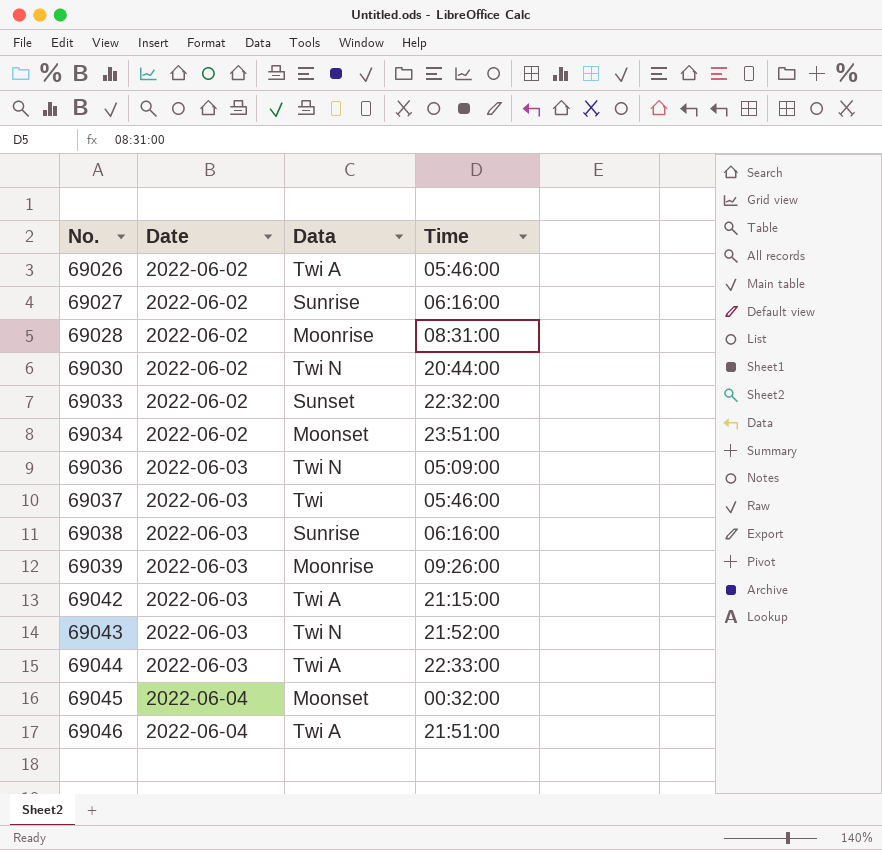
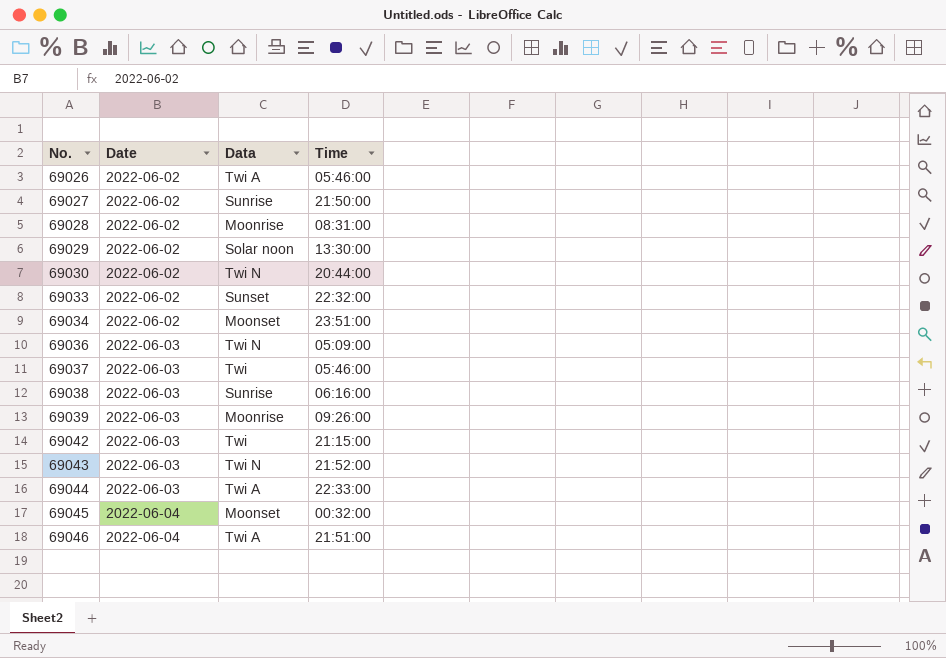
69027 | Time: 06:16:00 -> 21:50:00
row 69029: none -> 2022-06-02 | Solar noon | 13:30:00
69042 | Data: Twi A -> Twi

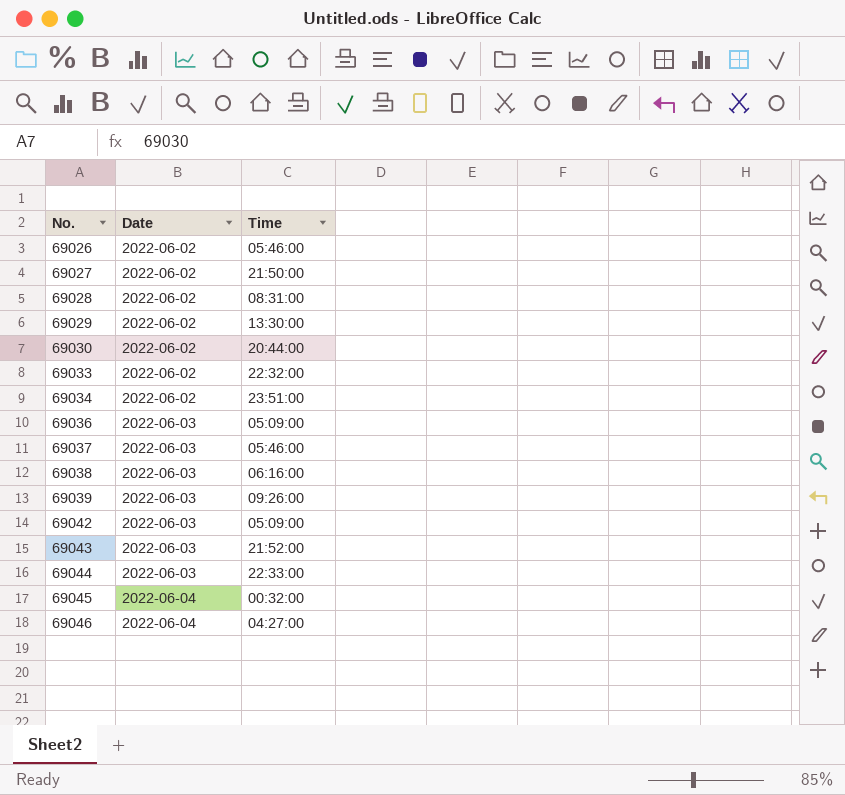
column Data | position: 3 -> none
69042 | Time: 21:15:00 -> 05:09:00
69046 | Time: 21:51:00 -> 04:27:00

